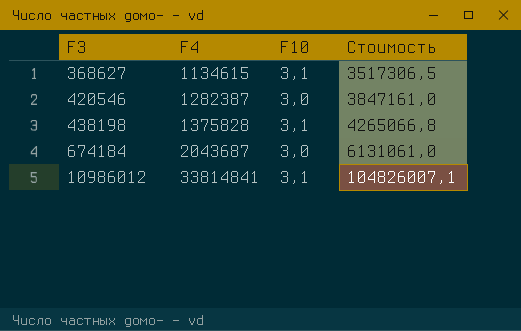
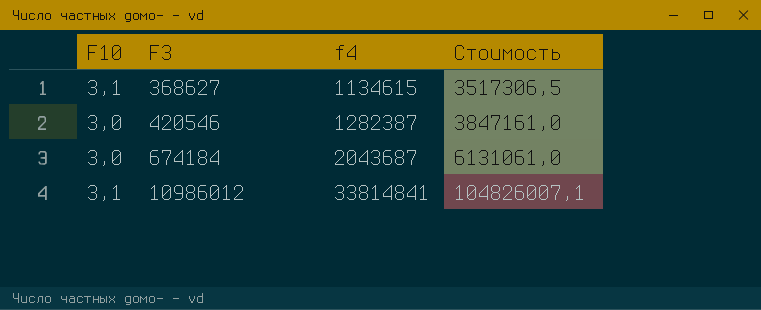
column F10 | position: 3 -> 1
column name: F4 -> f4
row 438198: 1375828 | 3,1 | 4265066,8 -> none

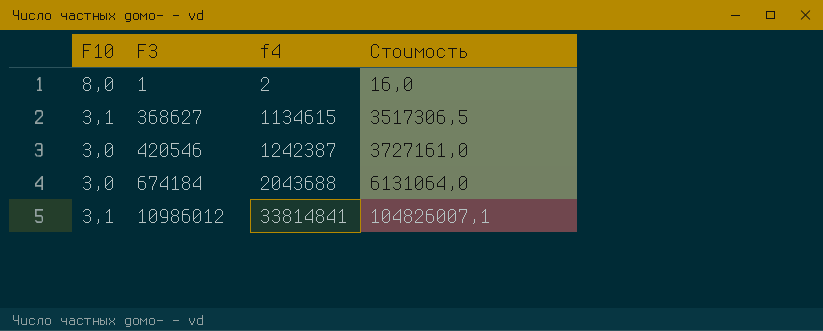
row 1: none -> 8,0 | 2 | 16,0
420546 | f4: 1282387 -> 1242387
420546 | Стоимость: 3847161,0 -> 3727161,0
674184 | f4: 2043687 -> 2043688
674184 | Стоимость: 6131061,0 -> 6131064,0

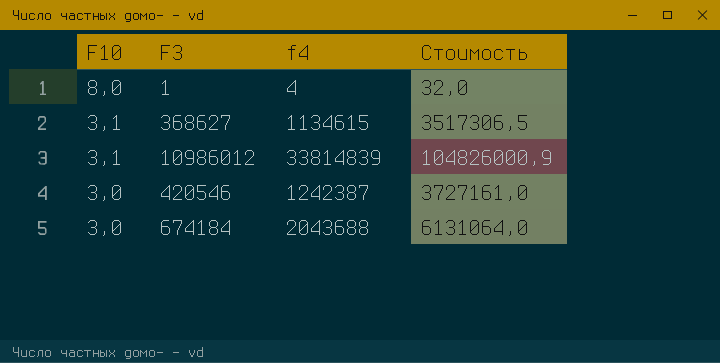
row order: F3 ascending -> F10 descending
1 | f4: 2 -> 4
1 | Стоимость: 16,0 -> 32,0
10986012 | f4: 33814841 -> 33814839
10986012 | Стоимость: 104826007,1 -> 104826000,9

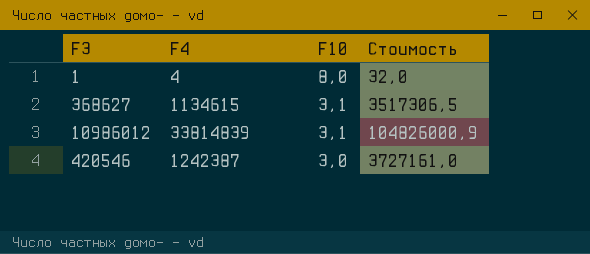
column name: f4 -> F4
column F10 | position: 1 -> 3
row 674184: 3,0 | 2043688 | 6131064,0 -> none

